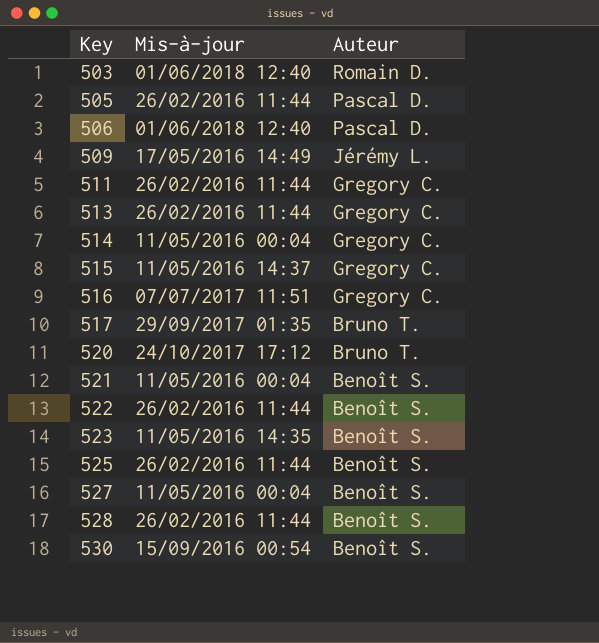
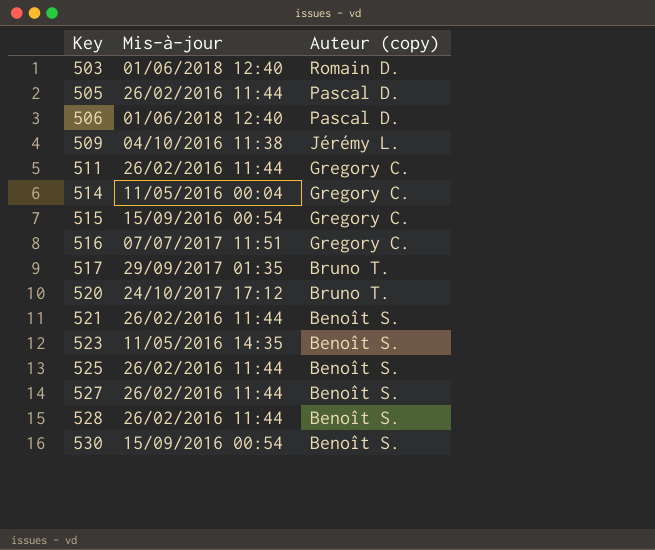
column name: Auteur -> Auteur (copy)
row 513: 26/02/2016 11:44 | Gregory C. -> none
row 522: 26/02/2016 11:44 | Benoît S. -> none
509 | Mis-à-jour: 17/05/2016 14:49 -> 04/10/2016 11:38
515 | Mis-à-jour: 11/05/2016 14:37 -> 15/09/2016 00:54
521 | Mis-à-jour: 11/05/2016 00:04 -> 26/02/2016 11:44
527 | Mis-à-jour: 11/05/2016 00:04 -> 26/02/2016 11:44

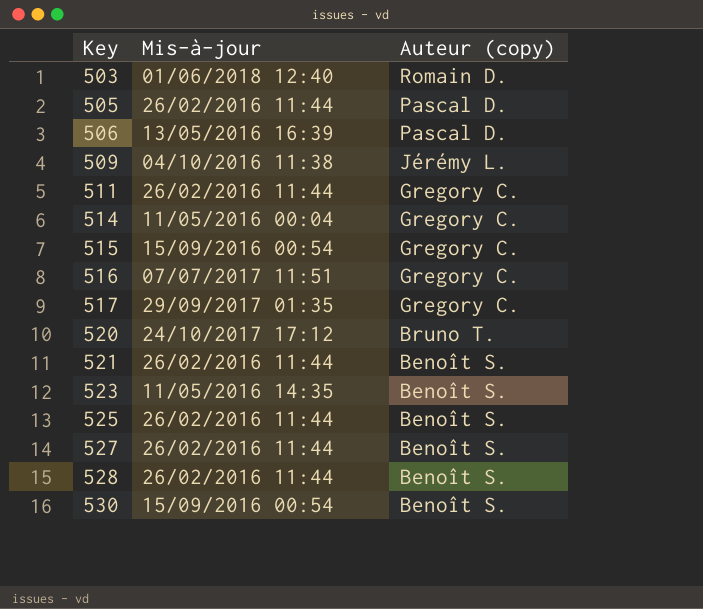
506 | Mis-à-jour: 01/06/2018 12:40 -> 13/05/2016 16:39
517 | Auteur (copy): Bruno T. -> Gregory C.

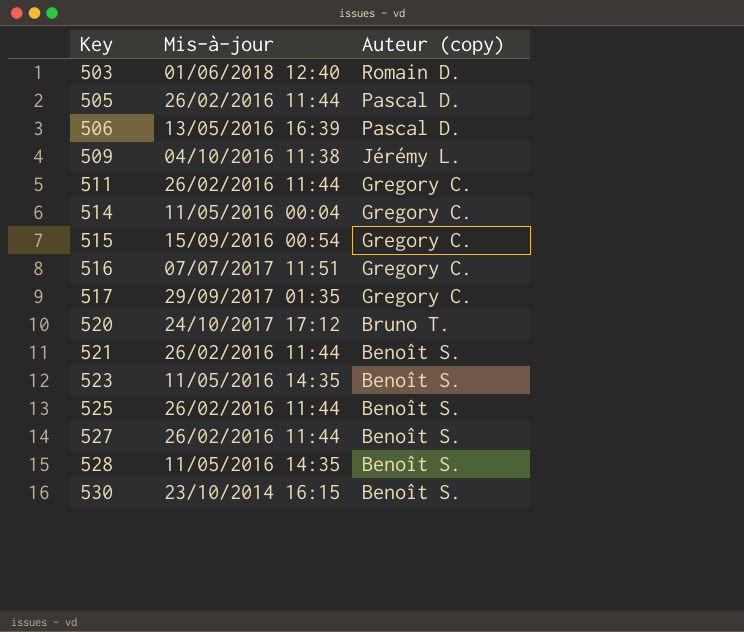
528 | Mis-à-jour: 26/02/2016 11:44 -> 11/05/2016 14:35
530 | Mis-à-jour: 15/09/2016 00:54 -> 23/10/2014 16:15

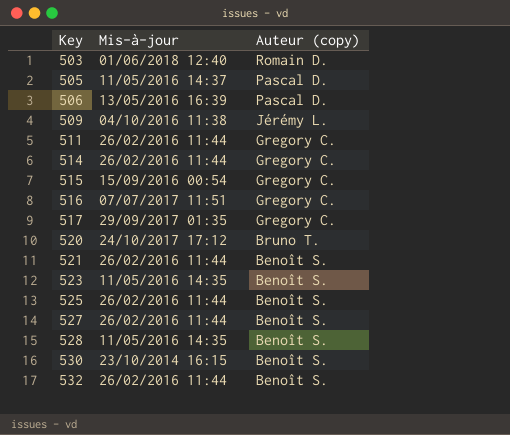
505 | Mis-à-jour: 26/02/2016 11:44 -> 11/05/2016 14:37
514 | Mis-à-jour: 11/05/2016 00:04 -> 26/02/2016 11:44
row 532: none -> 26/02/2016 11:44 | Benoît S.

